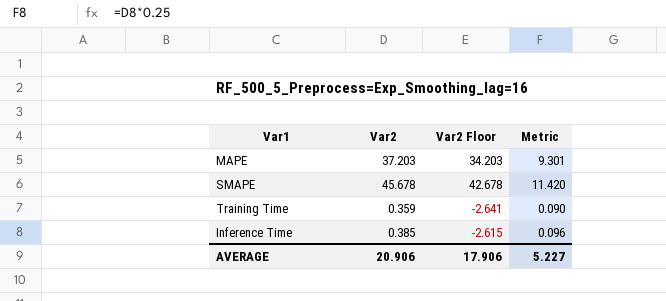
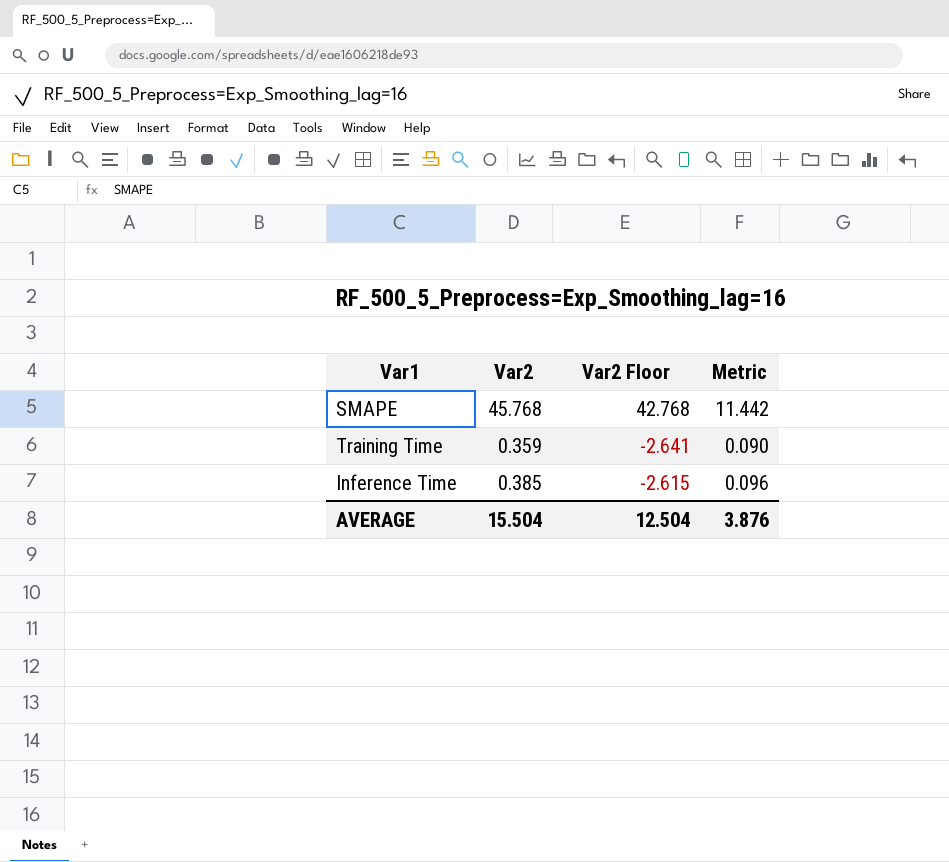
row MAPE: 37.203 | 34.203 | 9.301 -> none
SMAPE | Var2: 45.678 -> 45.768
SMAPE | Var2 Floor: 42.678 -> 42.768
SMAPE | Metric: 11.420 -> 11.442
AVERAGE | Var2: 20.906 -> 15.504
AVERAGE | Var2 Floor: 17.906 -> 12.504
AVERAGE | Metric: 5.227 -> 3.876

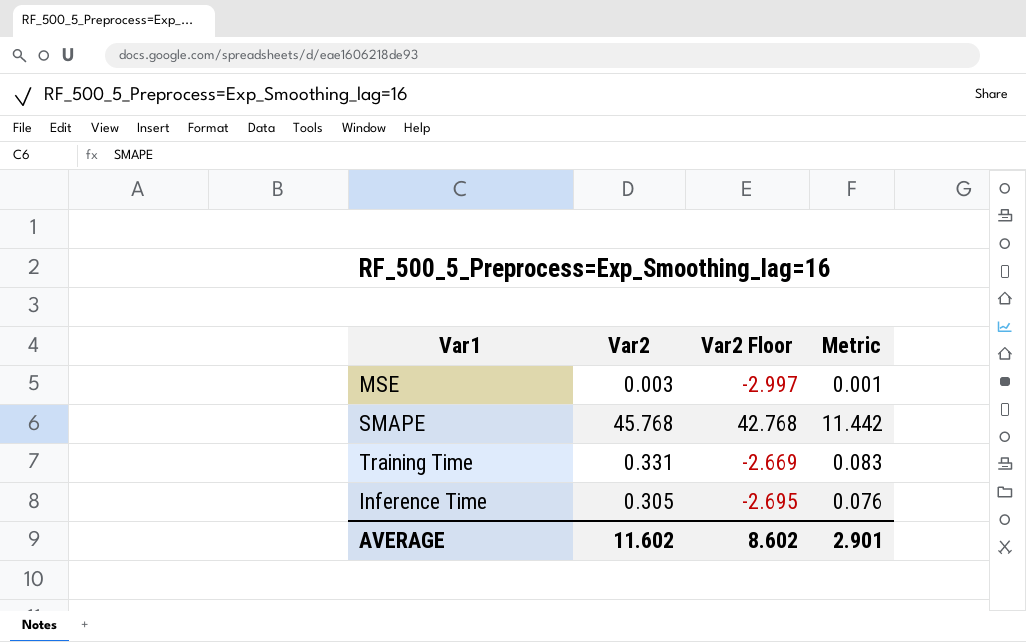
row MSE: none -> 0.003 | -2.997 | 0.001
Training Time | Var2: 0.359 -> 0.331
Training Time | Var2 Floor: -2.641 -> -2.669
Training Time | Metric: 0.090 -> 0.083
Inference Time | Var2: 0.385 -> 0.305
Inference Time | Var2 Floor: -2.615 -> -2.695
Inference Time | Metric: 0.096 -> 0.076
AVERAGE | Var2: 15.504 -> 11.602
AVERAGE | Var2 Floor: 12.504 -> 8.602
AVERAGE | Metric: 3.876 -> 2.901

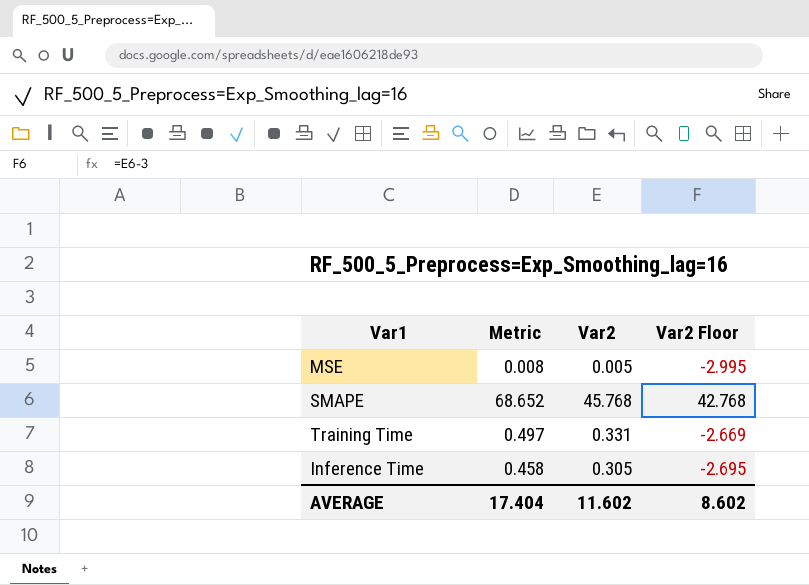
column Metric | formula: [Var2] * 0.25 -> [Var2] * 1.5
column Metric | position: 4 -> 2
MSE | Var2: 0.003 -> 0.005
MSE | Var2 Floor: -2.997 -> -2.995
AVERAGE | Metric: 2.901 -> 17.404

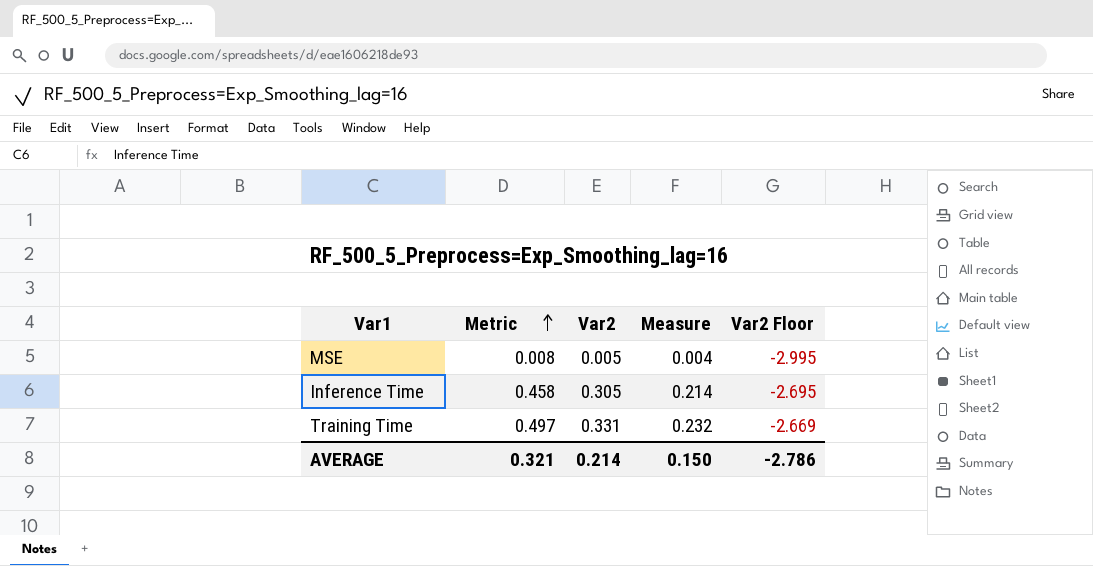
row order: none -> Metric ascending
column Measure | formula: none -> [Var2] * 0.7
row SMAPE: 68.652 | 45.768 | 42.768 -> none
AVERAGE | Metric: 17.404 -> 0.321
AVERAGE | Var2: 11.602 -> 0.214
AVERAGE | Var2 Floor: 8.602 -> -2.786

